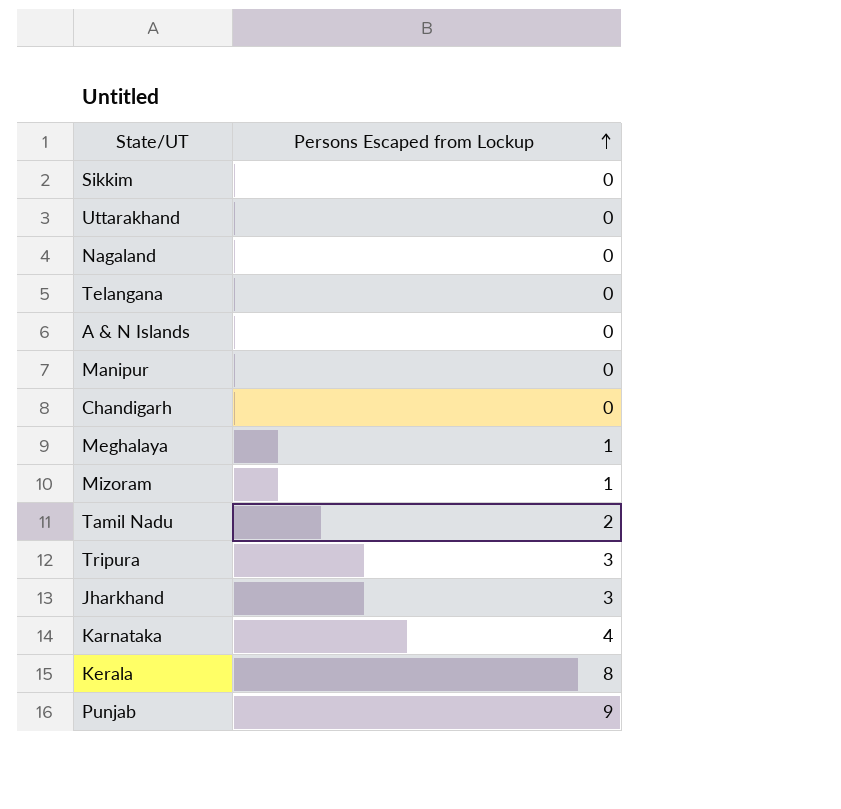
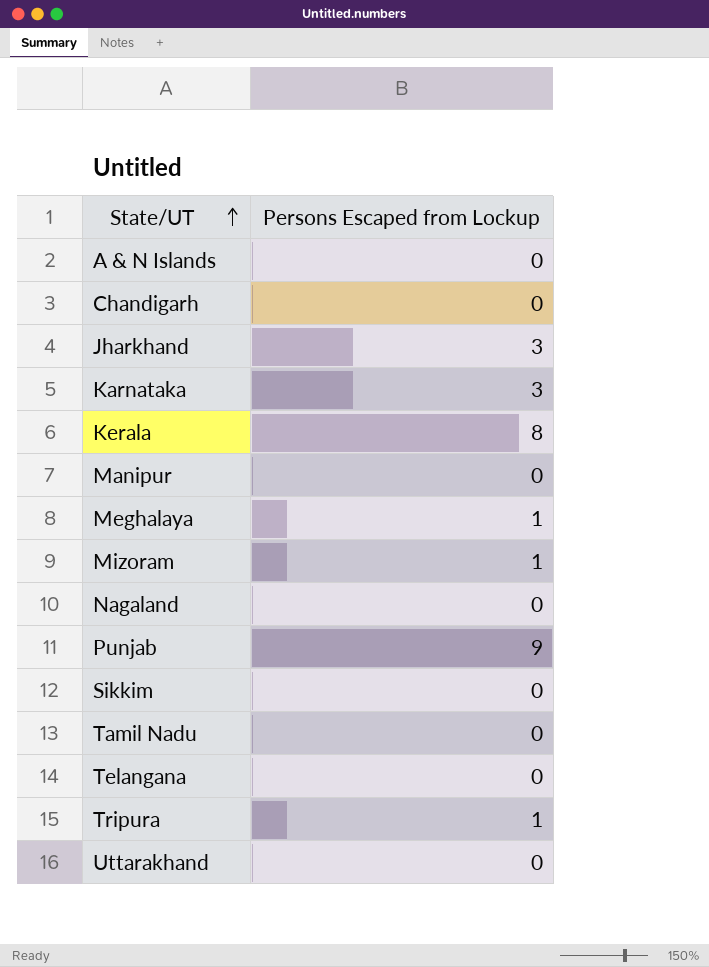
row order: Persons Escaped from Lockup ascending -> State/UT ascending
Karnataka | Persons Escaped from Lockup: 4 -> 3
Tamil Nadu | Persons Escaped from Lockup: 2 -> 0
Tripura | Persons Escaped from Lockup: 3 -> 1

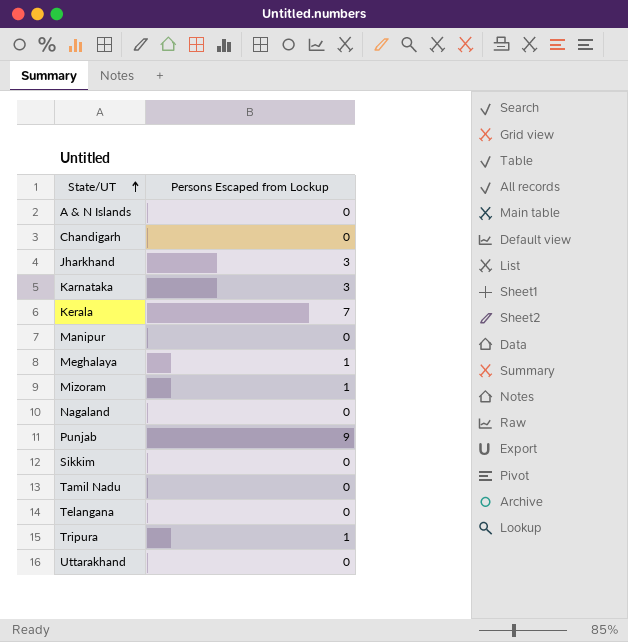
Kerala | Persons Escaped from Lockup: 8 -> 7

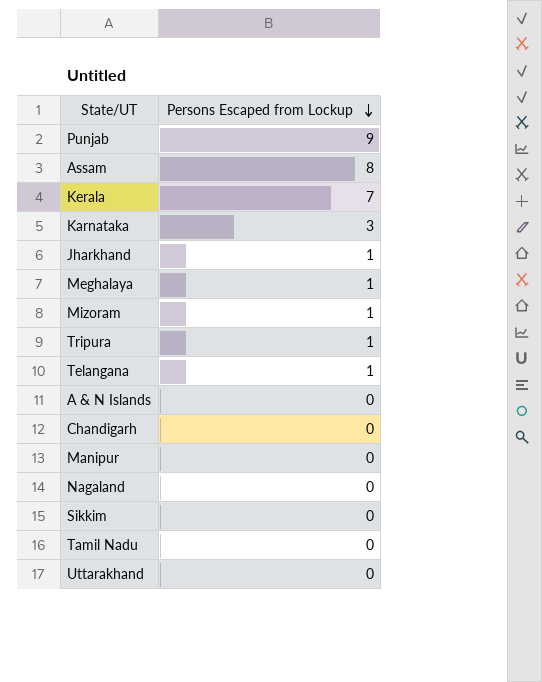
row order: State/UT ascending -> Persons Escaped from Lockup descending
row Assam: none -> 8
Jharkhand | Persons Escaped from Lockup: 3 -> 1
Telangana | Persons Escaped from Lockup: 0 -> 1

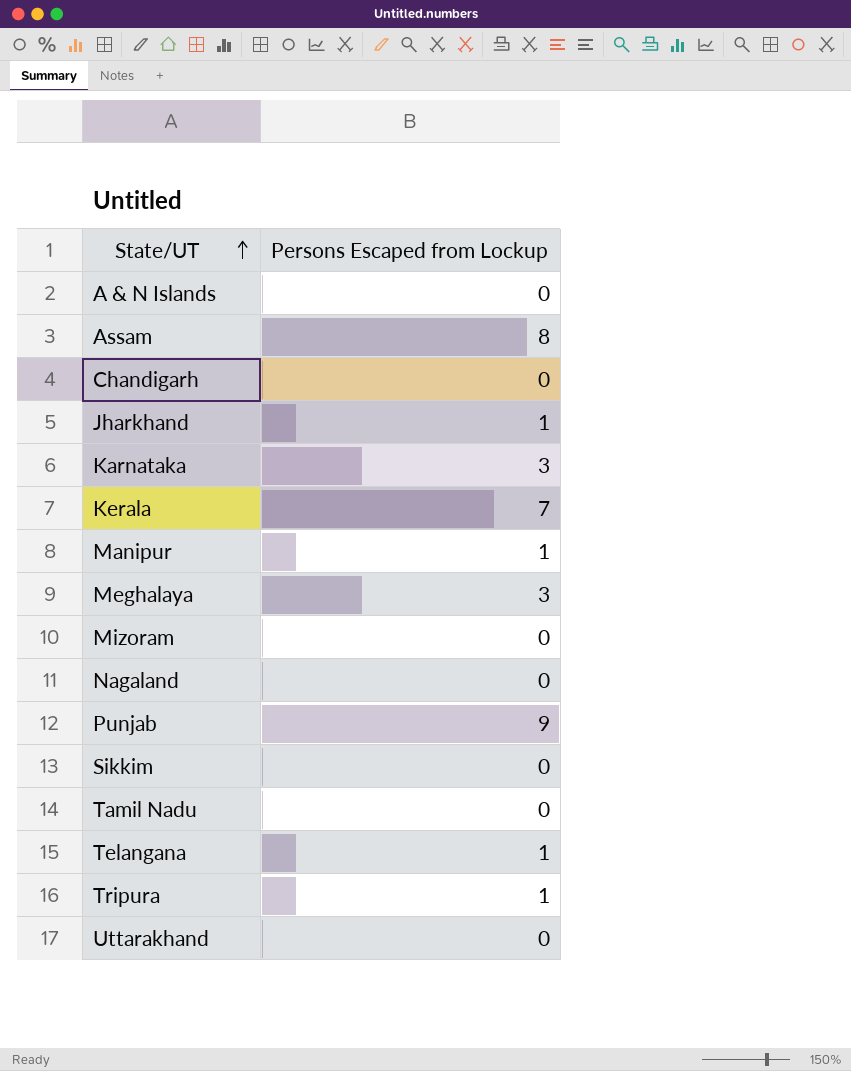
row order: Persons Escaped from Lockup descending -> State/UT ascending
Manipur | Persons Escaped from Lockup: 0 -> 1
Meghalaya | Persons Escaped from Lockup: 1 -> 3
Mizoram | Persons Escaped from Lockup: 1 -> 0

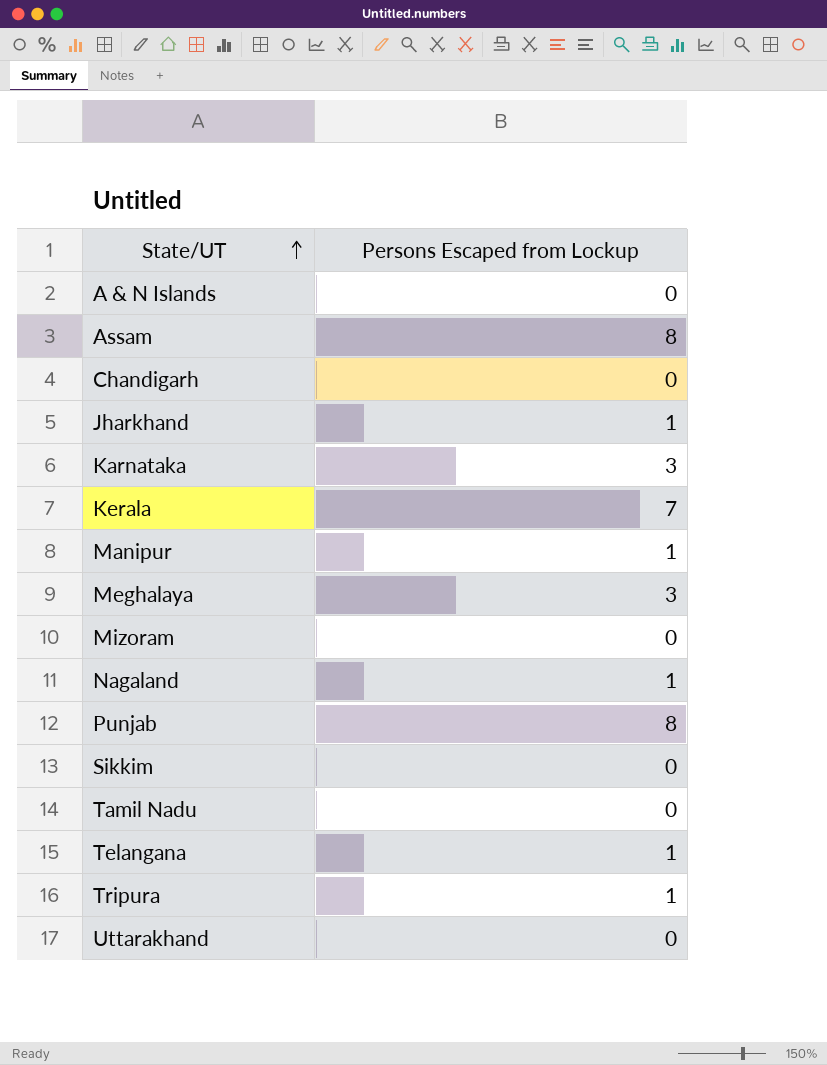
Nagaland | Persons Escaped from Lockup: 0 -> 1
Punjab | Persons Escaped from Lockup: 9 -> 8

